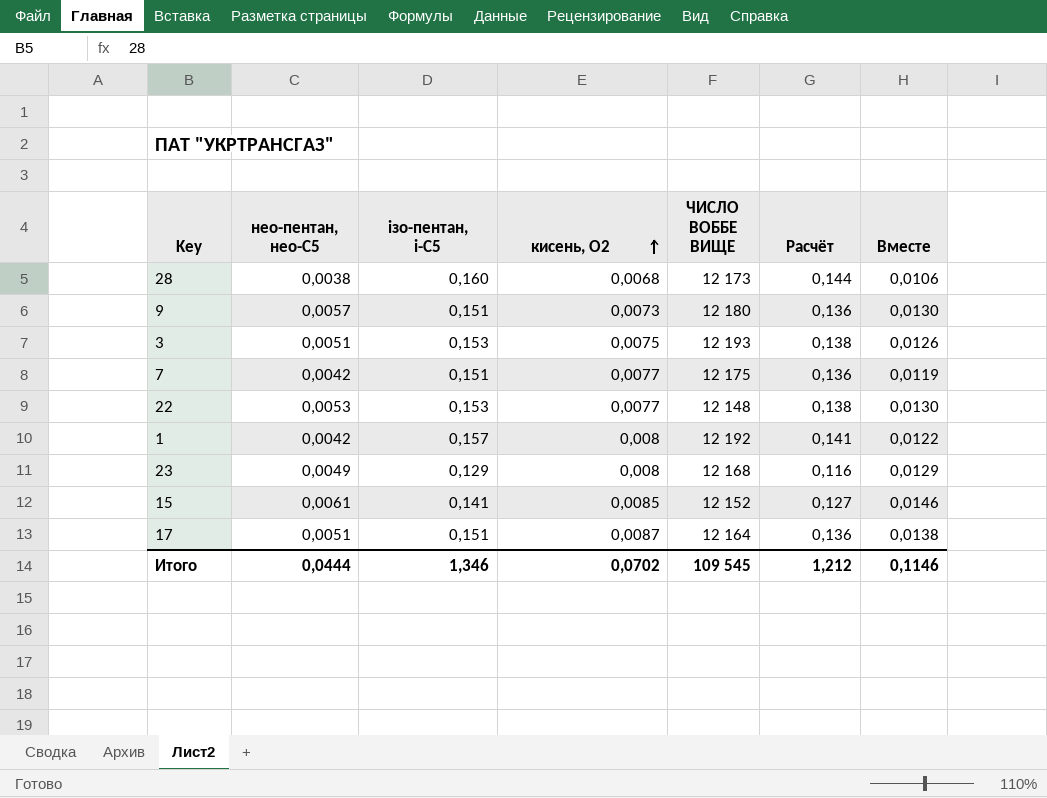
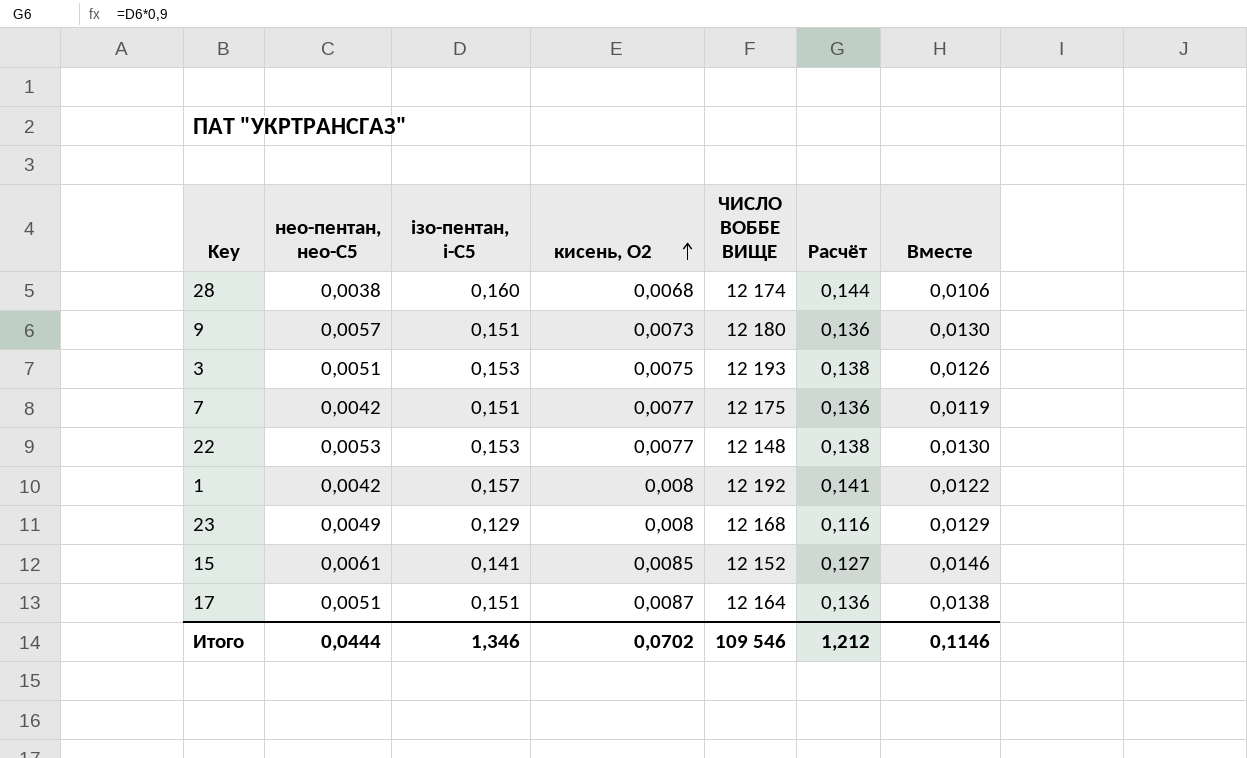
28 | ЧИСЛО ВОББЕ ВИЩЕ: 12 173 -> 12 174
Итого | ЧИСЛО ВОББЕ ВИЩЕ: 109 545 -> 109 546

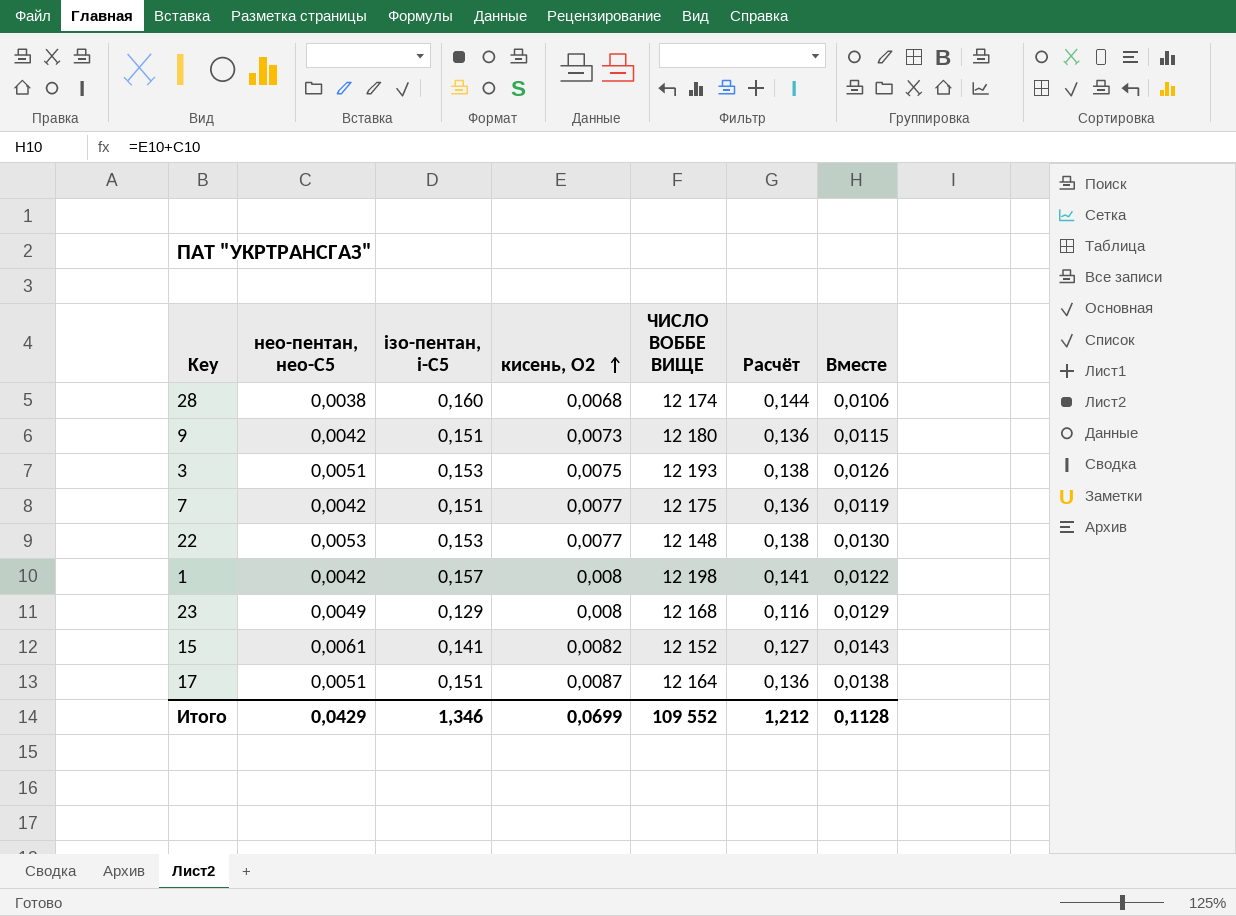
9 | нео-пентан, нео-С5: 0,0057 -> 0,0042
9 | Вместе: 0,0130 -> 0,0115
1 | ЧИСЛО ВОББЕ ВИЩЕ: 12 192 -> 12 198
15 | кисень, О2: 0,0085 -> 0,0082
15 | Вместе: 0,0146 -> 0,0143
Итого | нео-пентан, нео-С5: 0,0444 -> 0,0429
Итого | кисень, О2: 0,0702 -> 0,0699
Итого | ЧИСЛО ВОББЕ ВИЩЕ: 109 546 -> 109 552
Итого | Вместе: 0,1146 -> 0,1128

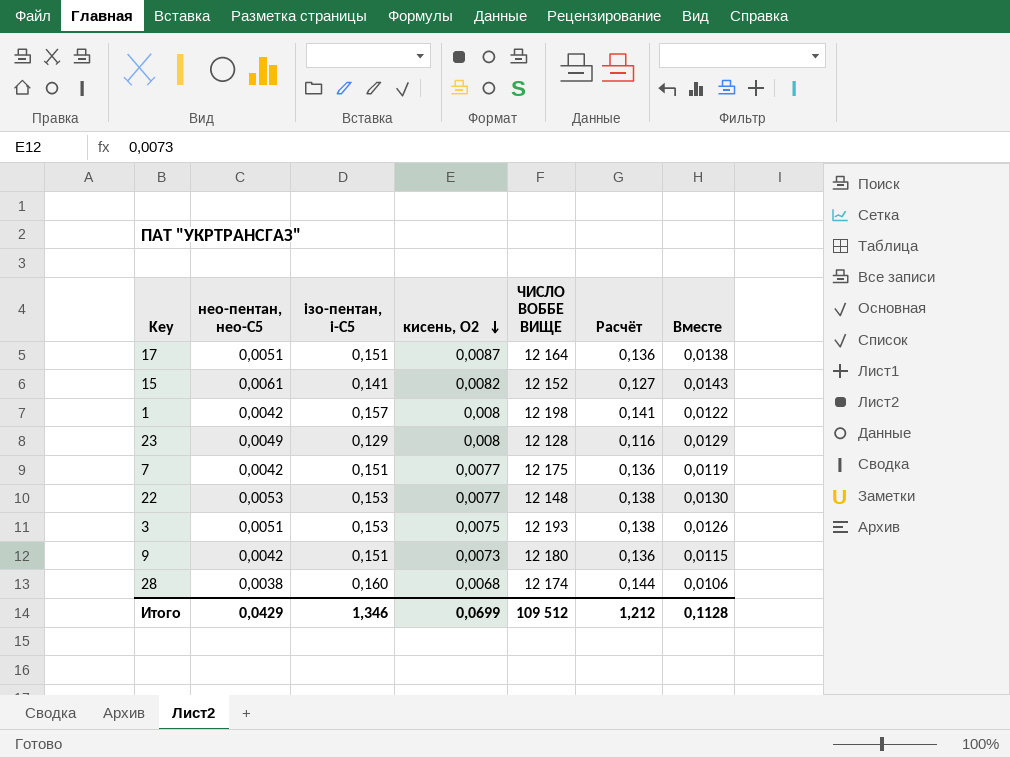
row order: кисень, О2 ascending -> кисень, О2 descending
23 | ЧИСЛО ВОББЕ ВИЩЕ: 12 168 -> 12 128
Итого | ЧИСЛО ВОББЕ ВИЩЕ: 109 552 -> 109 512

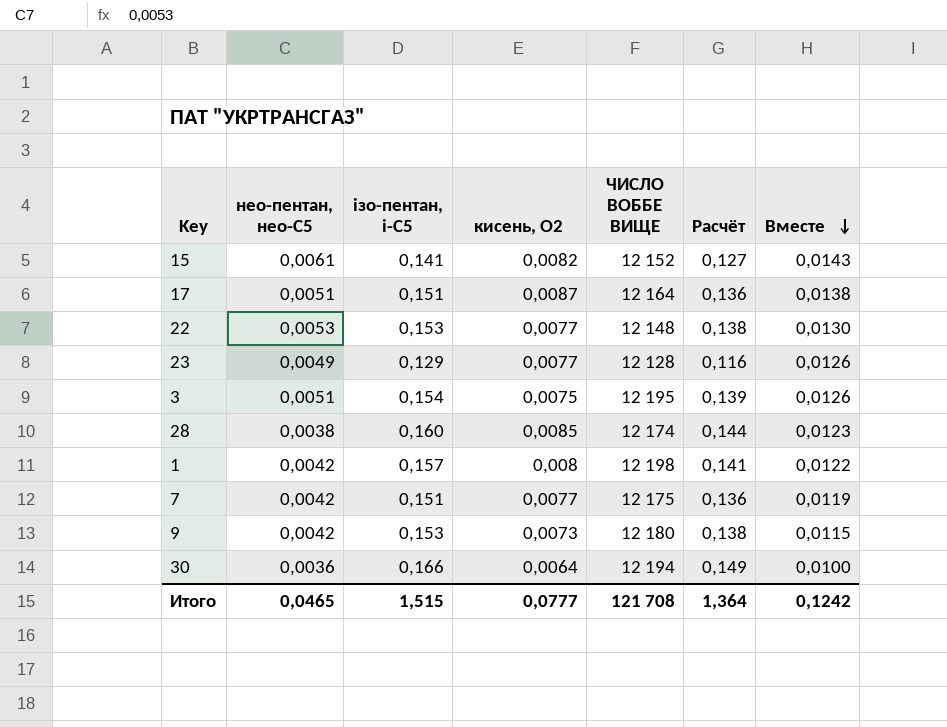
row order: кисень, О2 descending -> Вместе descending
23 | кисень, О2: 0,008 -> 0,0077
23 | Вместе: 0,0129 -> 0,0126
3 | ізо-пентан, і-С5: 0,153 -> 0,154
3 | ЧИСЛО ВОББЕ ВИЩЕ: 12 193 -> 12 195
3 | Расчёт: 0,138 -> 0,139
28 | кисень, О2: 0,0068 -> 0,0085
28 | Вместе: 0,0106 -> 0,0123
9 | ізо-пентан, і-С5: 0,151 -> 0,153
9 | Расчёт: 0,136 -> 0,138
row 30: none -> 0,0036 | 0,166 | 0,0064 | 12 194 | 0,149 | 0,0100
Итого | нео-пентан, нео-С5: 0,0429 -> 0,0465
Итого | ізо-пентан, і-С5: 1,346 -> 1,515
Итого | кисень, О2: 0,0699 -> 0,0777
Итого | ЧИСЛО ВОББЕ ВИЩЕ: 109 512 -> 121 708
Итого | Расчёт: 1,212 -> 1,364
Итого | Вместе: 0,1128 -> 0,1242

